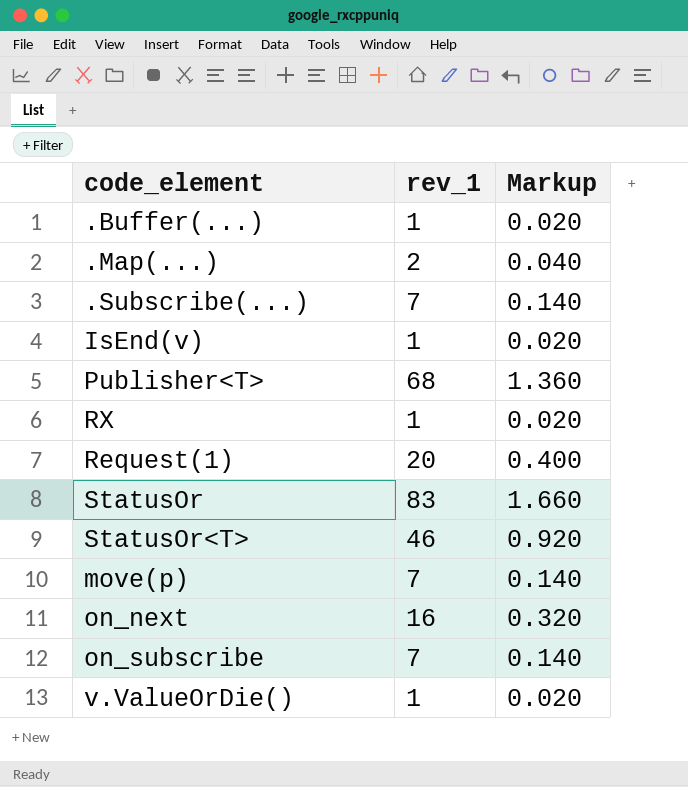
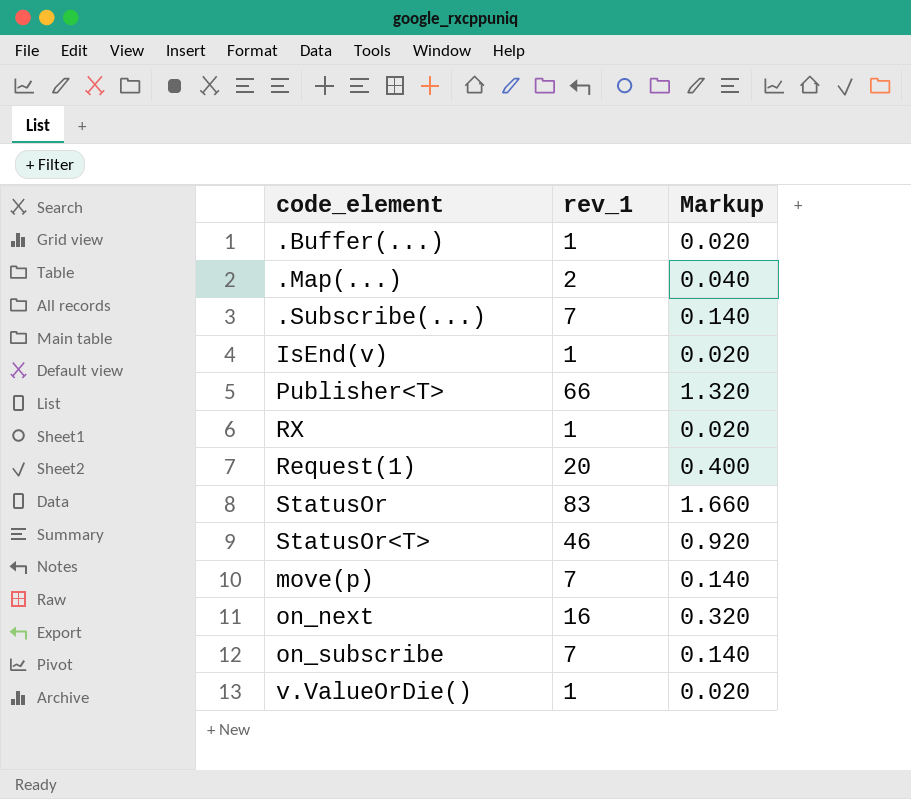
Publisher<T> | rev_1: 68 -> 66
Publisher<T> | Markup: 1.360 -> 1.320

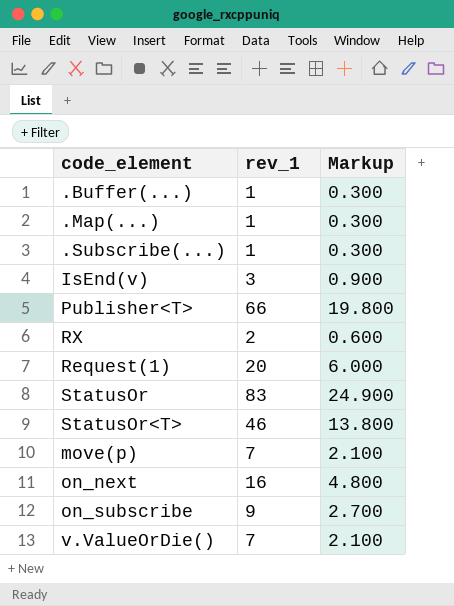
column Markup | formula: [rev_1] * 0.02 -> [rev_1] * 0.3
.Map(...) | rev_1: 2 -> 1
.Subscribe(...) | rev_1: 7 -> 1
IsEnd(v) | rev_1: 1 -> 3
RX | rev_1: 1 -> 2
on_subscribe | rev_1: 7 -> 9
v.ValueOrDie() | rev_1: 1 -> 7

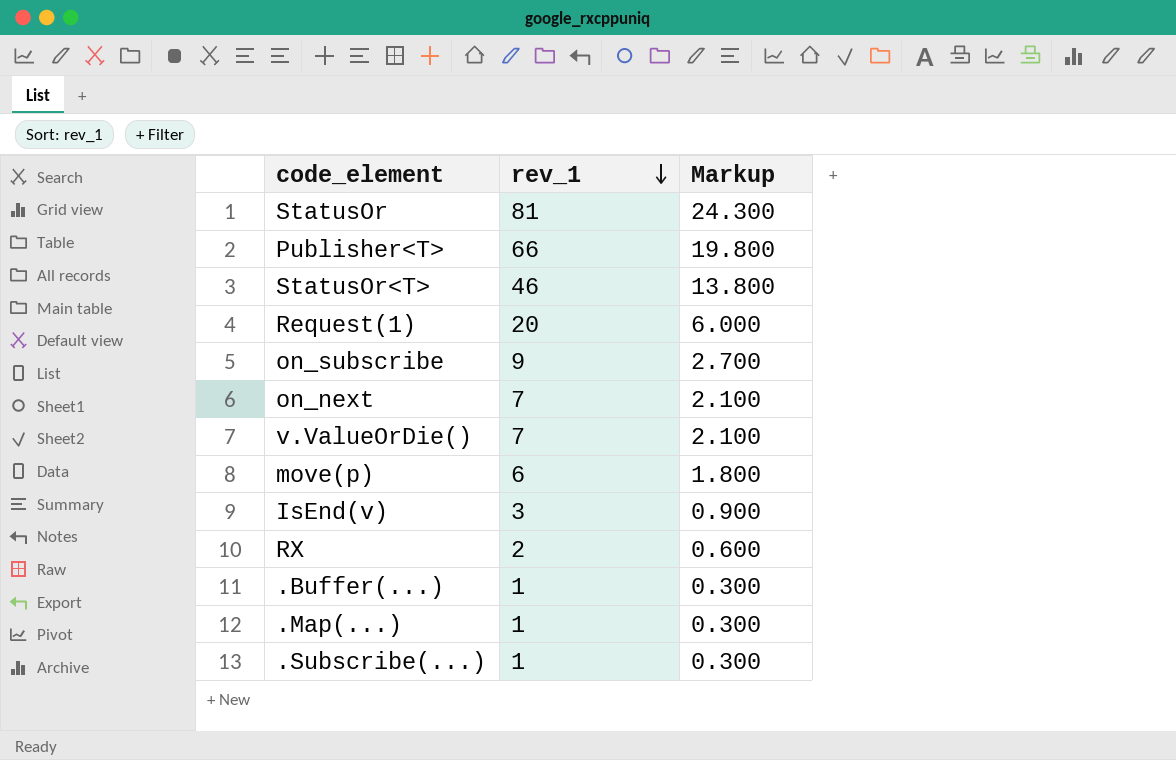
row order: none -> rev_1 descending
StatusOr | rev_1: 83 -> 81
StatusOr | Markup: 24.900 -> 24.300
on_next | rev_1: 16 -> 7
on_next | Markup: 4.800 -> 2.100
move(p) | rev_1: 7 -> 6
move(p) | Markup: 2.100 -> 1.800

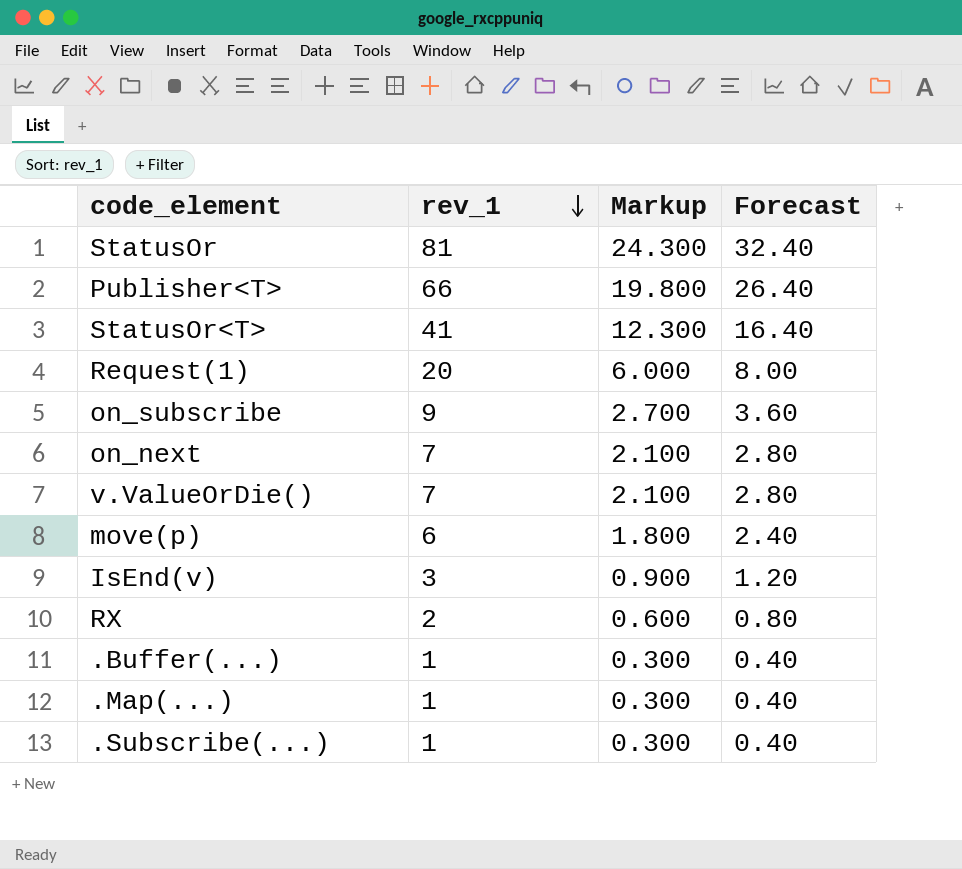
column Forecast | formula: none -> [rev_1] * 0.4
StatusOr<T> | rev_1: 46 -> 41
StatusOr<T> | Markup: 13.800 -> 12.300

